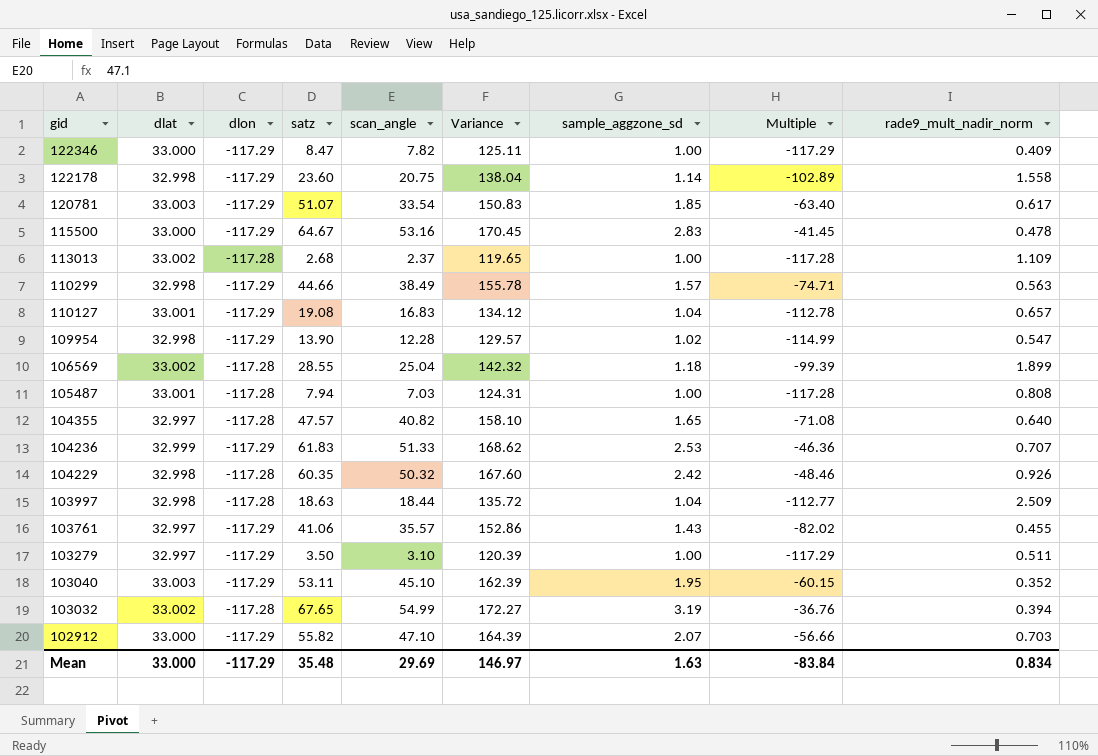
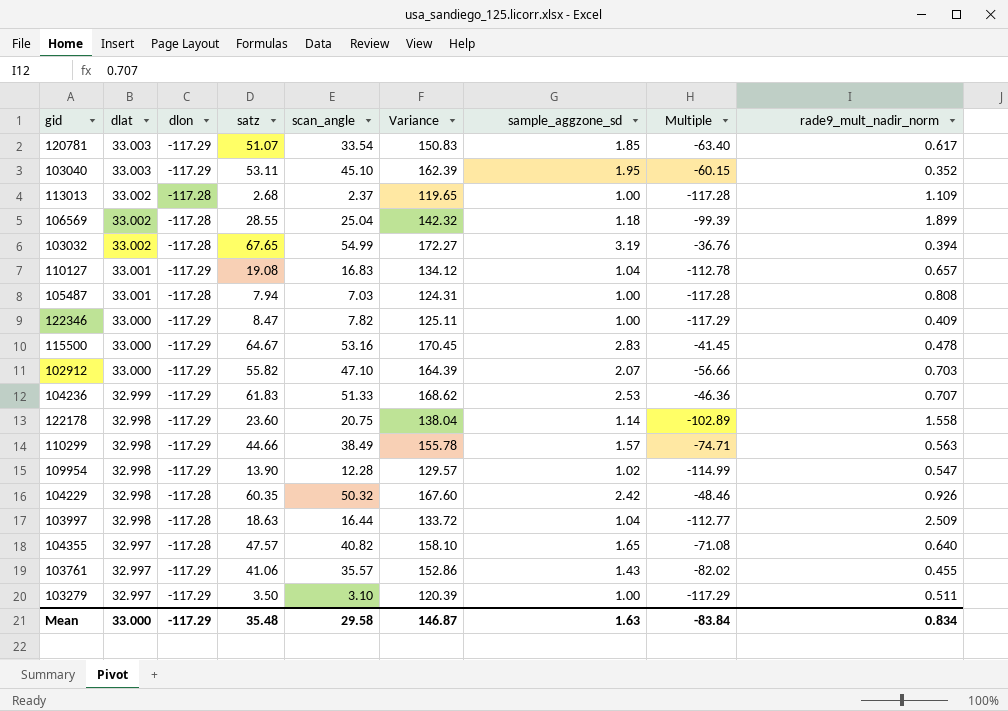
row order: gid descending -> dlat descending
103997 | scan_angle: 18.44 -> 16.44
103997 | Variance: 135.72 -> 133.72
Mean | scan_angle: 29.69 -> 29.58
Mean | Variance: 146.97 -> 146.87

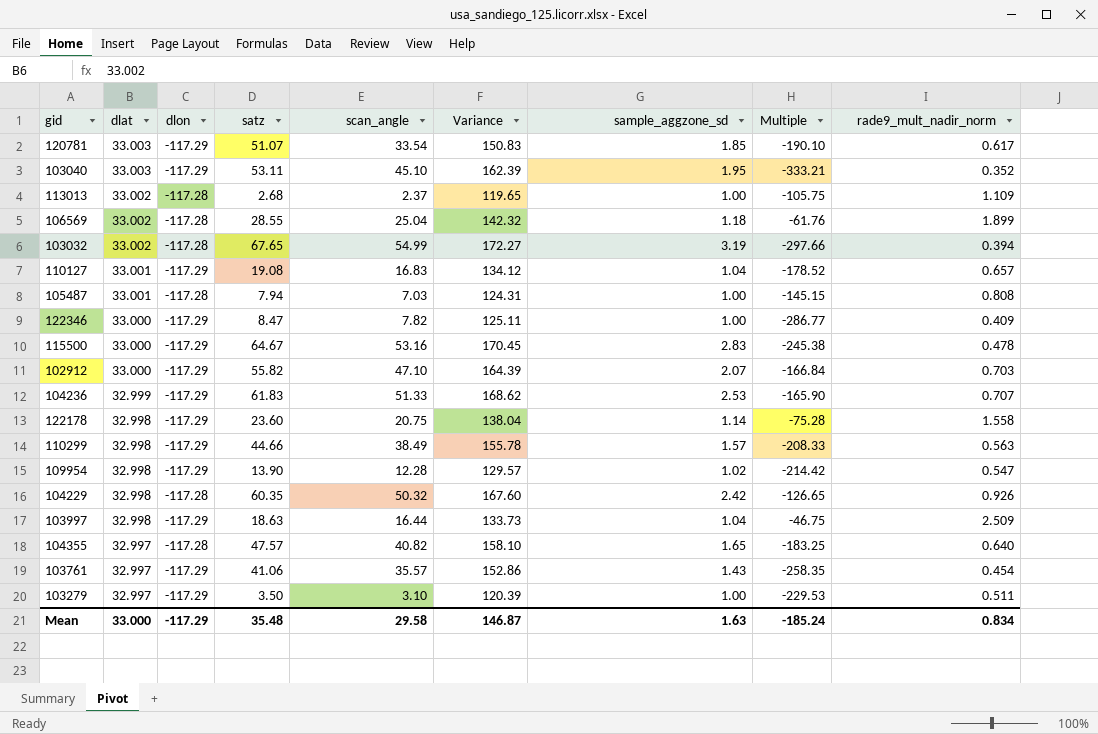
column Multiple | formula: [dlon] / [sample_aggzone_sd] -> [dlon] / [rade9_mult_nadir_norm]
103997 | dlon: -117.28 -> -117.29
103997 | Variance: 133.72 -> 133.73
103761 | rade9_mult_nadir_norm: 0.455 -> 0.454
Mean | Multiple: -83.84 -> -185.24

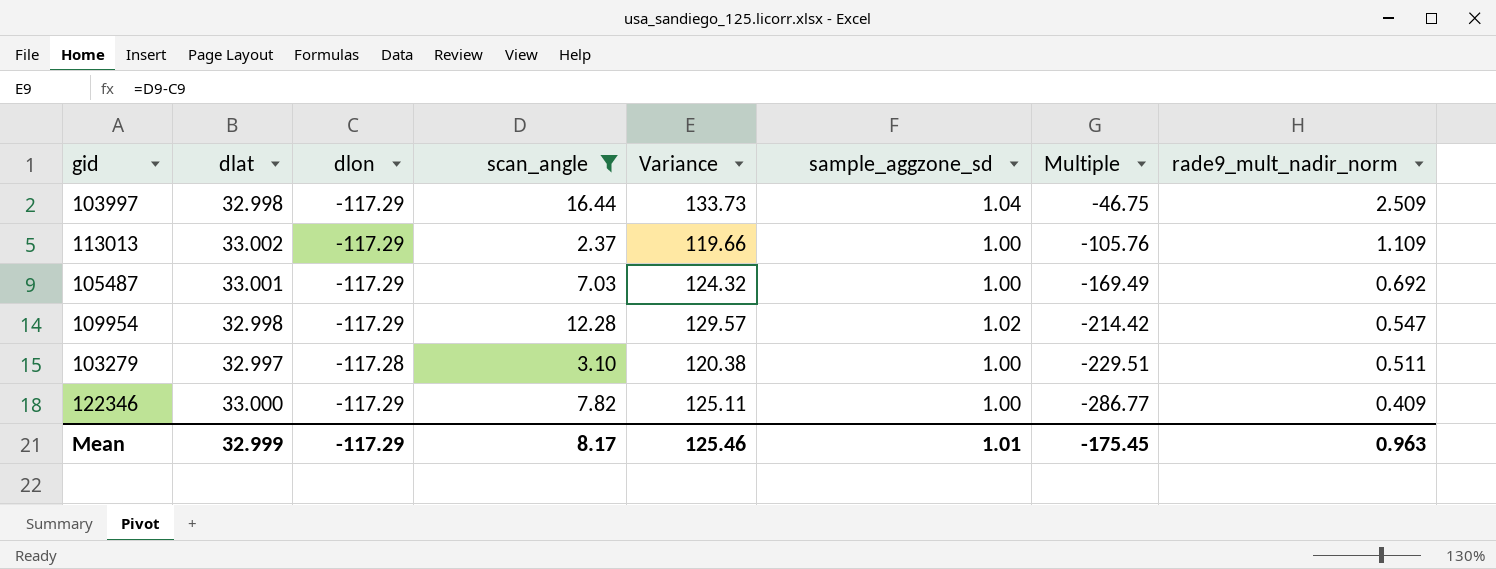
filter: none -> scan_angle <= 16.44
row order: dlat descending -> Multiple descending
column satz | position: 4 -> none
113013 | dlon: -117.28 -> -117.29
113013 | Variance: 119.65 -> 119.66
113013 | Multiple: -105.75 -> -105.76
105487 | dlon: -117.28 -> -117.29
105487 | Variance: 124.31 -> 124.32
105487 | Multiple: -145.15 -> -169.49
105487 | rade9_mult_nadir_norm: 0.808 -> 0.692
103279 | dlon: -117.29 -> -117.28
103279 | Variance: 120.39 -> 120.38
103279 | Multiple: -229.53 -> -229.51
Mean | dlat: 33.000 -> 32.999
Mean | scan_angle: 29.58 -> 8.17
Mean | Variance: 146.87 -> 125.46
Mean | sample_aggzone_sd: 1.63 -> 1.01
Mean | Multiple: -185.24 -> -175.45
Mean | rade9_mult_nadir_norm: 0.834 -> 0.963

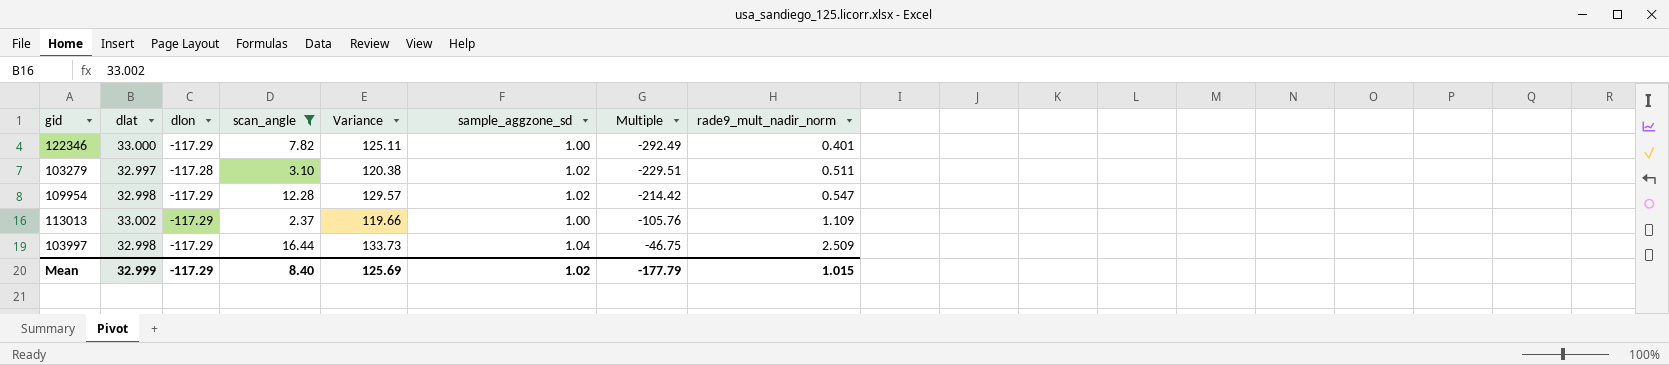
row order: Multiple descending -> Multiple ascending
row 105487: 33.001 | -117.29 | 7.03 | 124.32 | 1.00 | -169.49 | 0.692 -> none
122346 | Multiple: -286.77 -> -292.49
122346 | rade9_mult_nadir_norm: 0.409 -> 0.401
103279 | sample_aggzone_sd: 1.00 -> 1.02
Mean | scan_angle: 8.17 -> 8.40
Mean | Variance: 125.46 -> 125.69
Mean | sample_aggzone_sd: 1.01 -> 1.02
Mean | Multiple: -175.45 -> -177.79
Mean | rade9_mult_nadir_norm: 0.963 -> 1.015

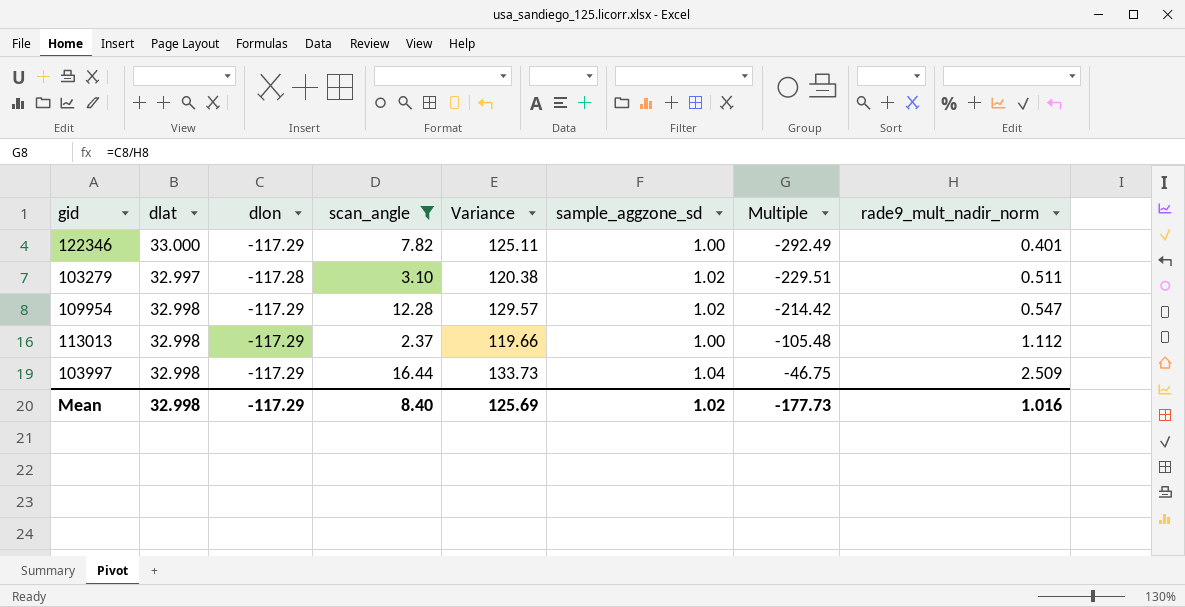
113013 | dlat: 33.002 -> 32.998
113013 | Multiple: -105.76 -> -105.48
113013 | rade9_mult_nadir_norm: 1.109 -> 1.112
Mean | dlat: 32.999 -> 32.998
Mean | Multiple: -177.79 -> -177.73
Mean | rade9_mult_nadir_norm: 1.015 -> 1.016

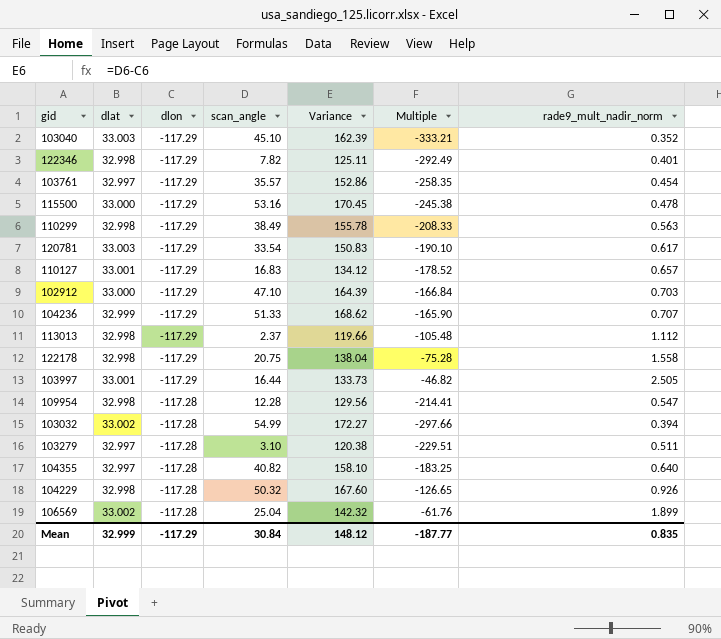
filter: scan_angle <= 16.44 -> none
row order: Multiple ascending -> dlon ascending
column sample_aggzone_sd | position: 6 -> none
122346 | dlat: 33.000 -> 32.998
103997 | dlat: 32.998 -> 33.001
103997 | Multiple: -46.75 -> -46.82
103997 | rade9_mult_nadir_norm: 2.509 -> 2.505
109954 | dlon: -117.29 -> -117.28
109954 | Variance: 129.57 -> 129.56
109954 | Multiple: -214.42 -> -214.41
Mean | dlat: 32.998 -> 32.999
Mean | scan_angle: 8.40 -> 30.84
Mean | Variance: 125.69 -> 148.12
Mean | Multiple: -177.73 -> -187.77
Mean | rade9_mult_nadir_norm: 1.016 -> 0.835

